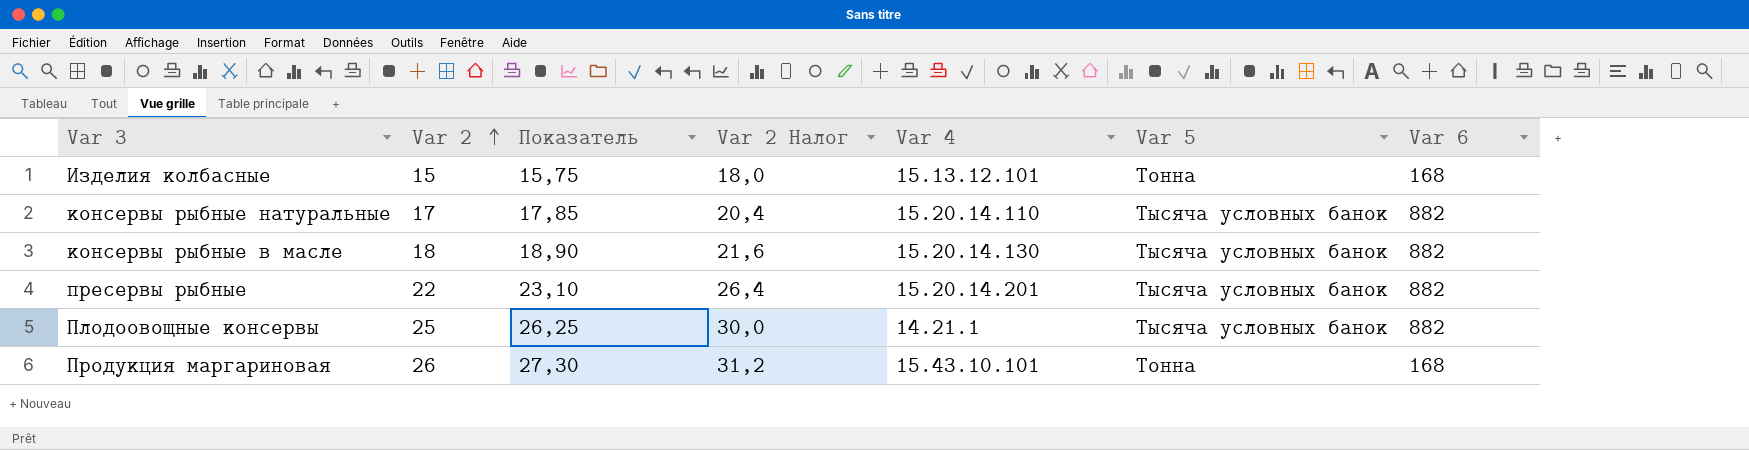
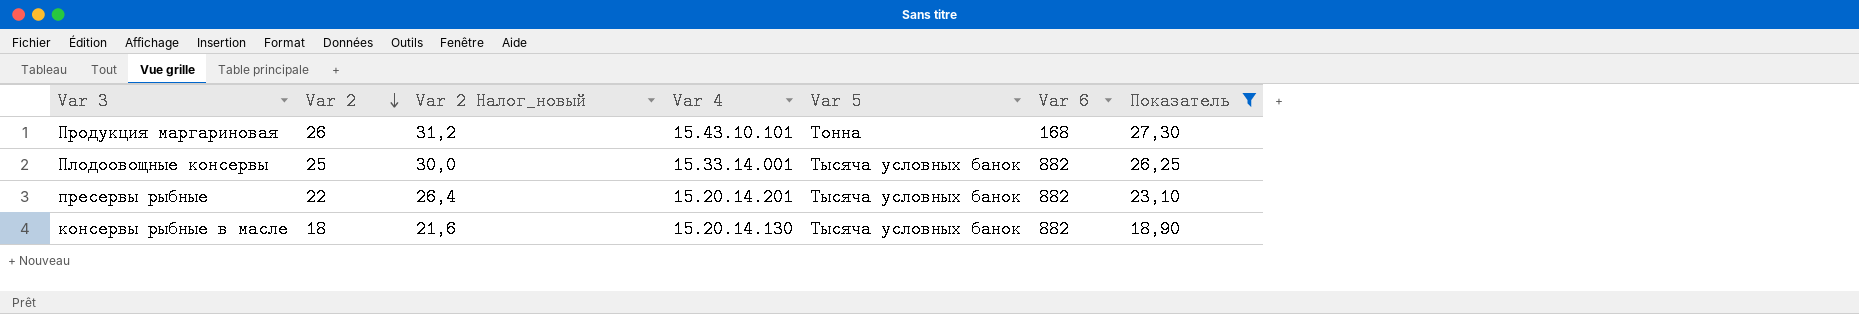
filter: none -> Показатель >= 18,90
row order: Var 2 ascending -> Var 2 descending
column name: Var 2 Налог -> Var 2 Налог_новый
column Показатель | position: 3 -> 7
Плодоовощные консервы | Var 4: 14.21.1 -> 15.33.14.001

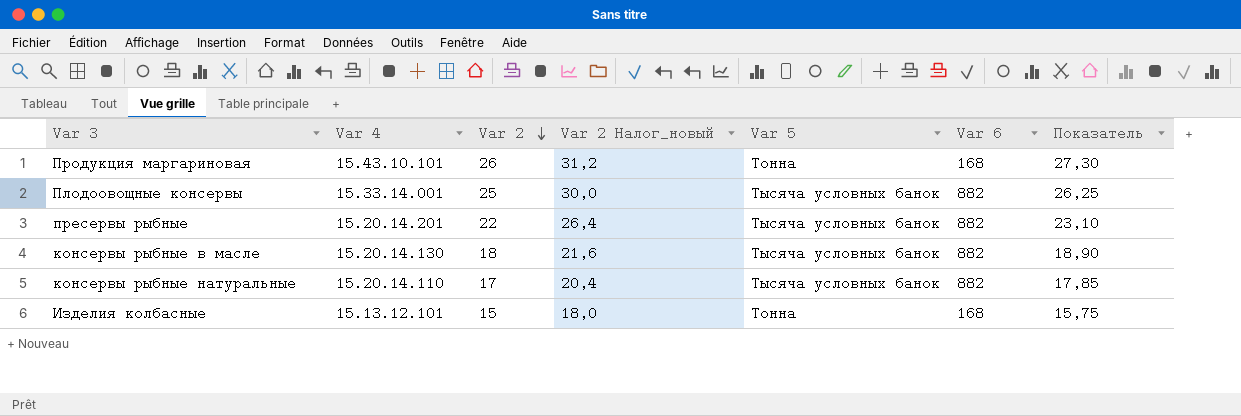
filter: Показатель >= 18,90 -> none
column Var 4 | position: 4 -> 2

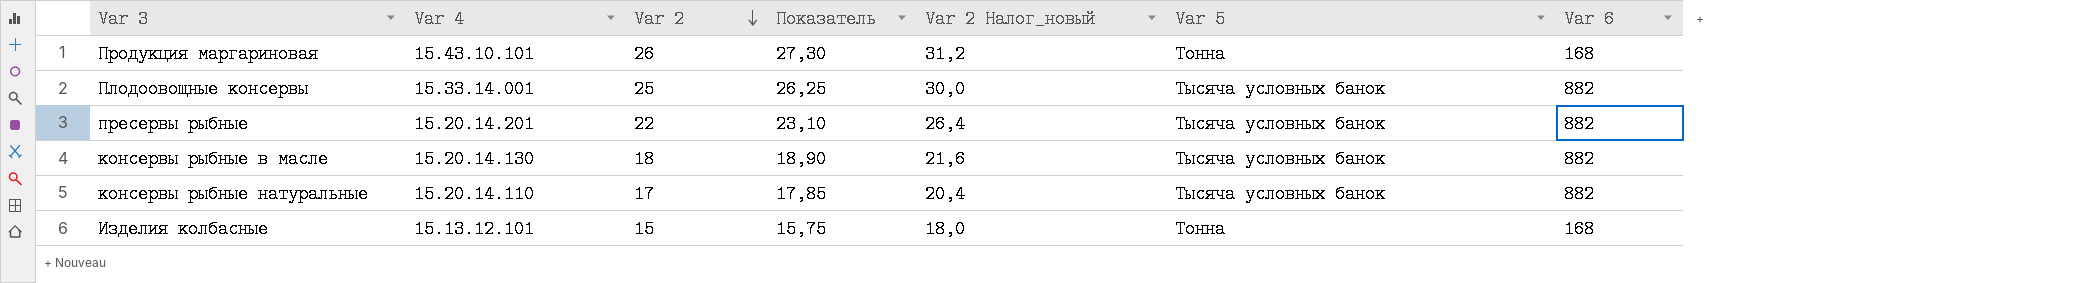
column Показатель | position: 7 -> 4

